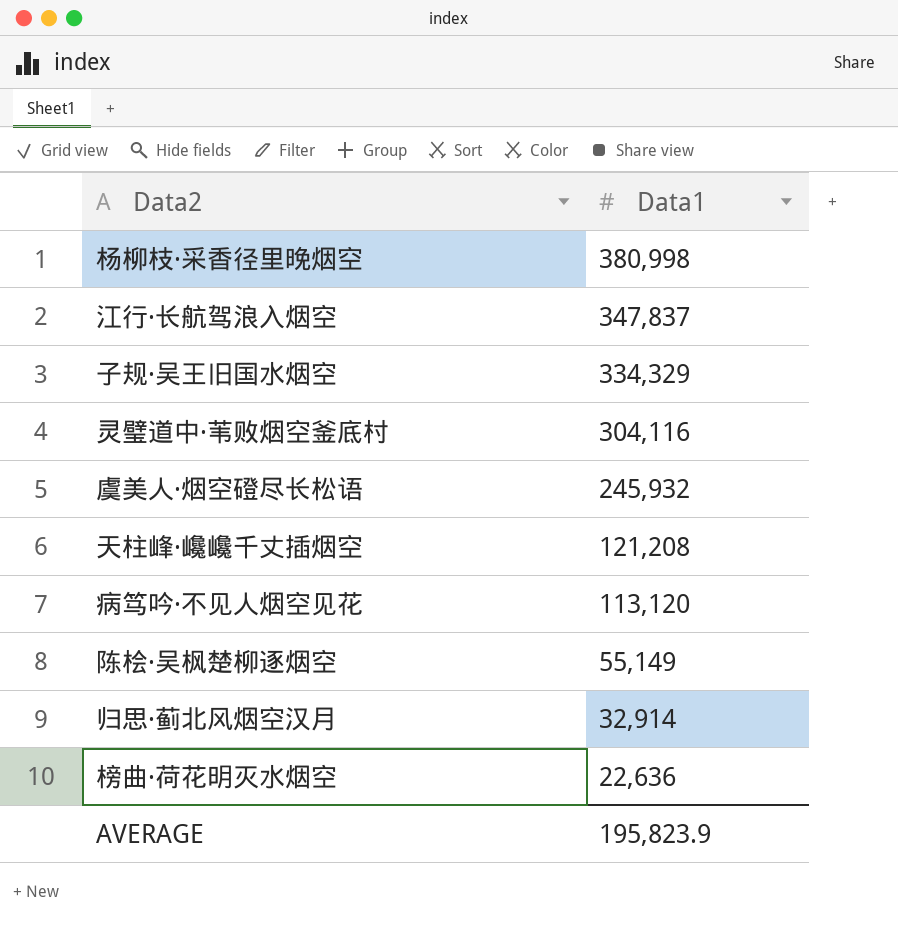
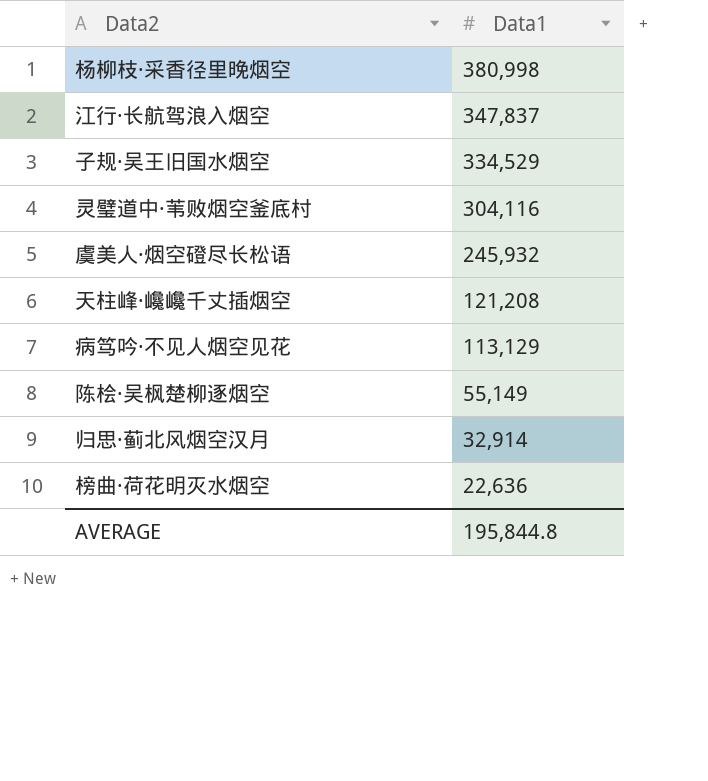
子规·吴王旧国水烟空 | Data1: 334,329 -> 334,529
病笃吟·不见人烟空见花 | Data1: 113,120 -> 113,129
AVERAGE | Data1: 195,823.9 -> 195,844.8

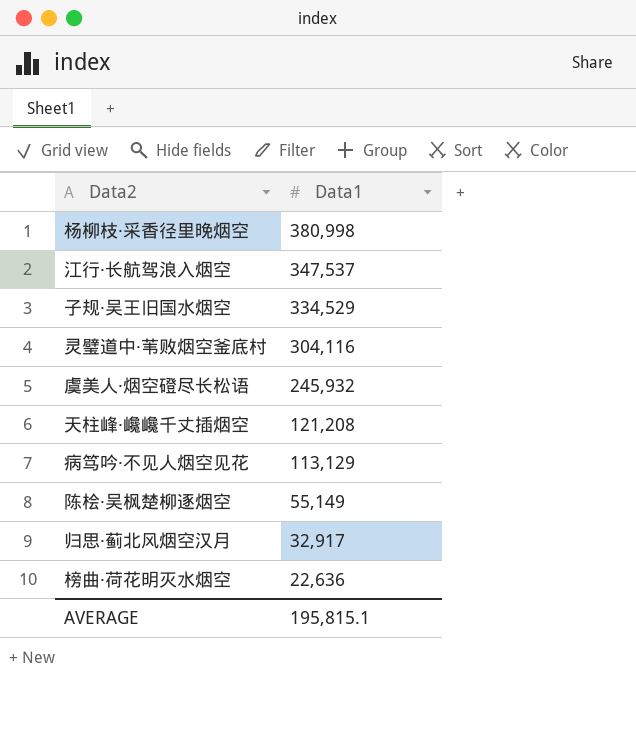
江行·长航驾浪入烟空 | Data1: 347,837 -> 347,537
归思·蓟北风烟空汉月 | Data1: 32,914 -> 32,917
AVERAGE | Data1: 195,844.8 -> 195,815.1

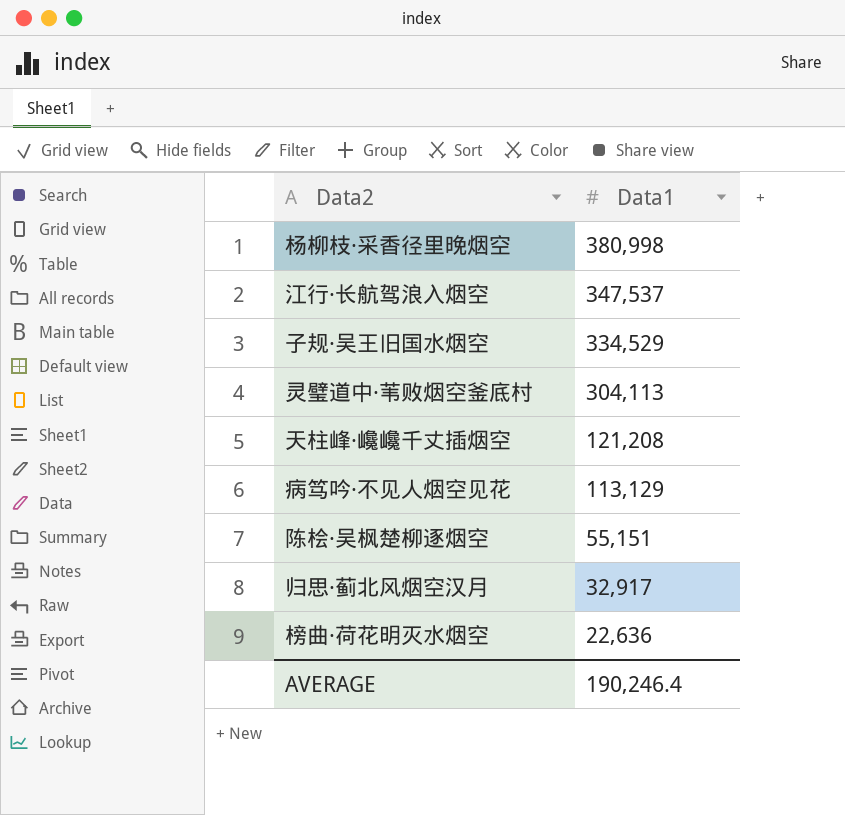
row 虞美人·烟空磴尽长松语: 245,932 -> none
灵璧道中·苇败烟空釜底村 | Data1: 304,116 -> 304,113
陈桧·吴枫楚柳逐烟空 | Data1: 55,149 -> 55,151
AVERAGE | Data1: 195,815.1 -> 190,246.4

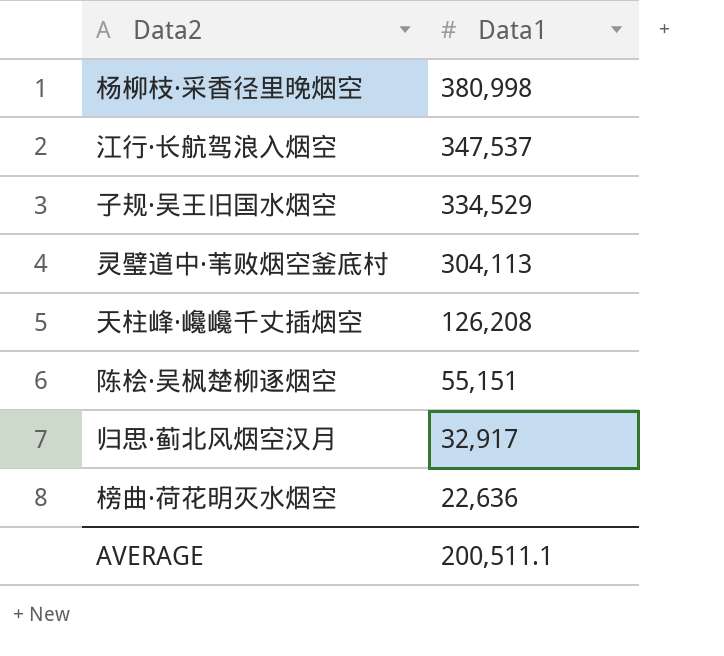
row 病笃吟·不见人烟空见花: 113,129 -> none
天柱峰·巉巉千丈插烟空 | Data1: 121,208 -> 126,208
AVERAGE | Data1: 190,246.4 -> 200,511.1

